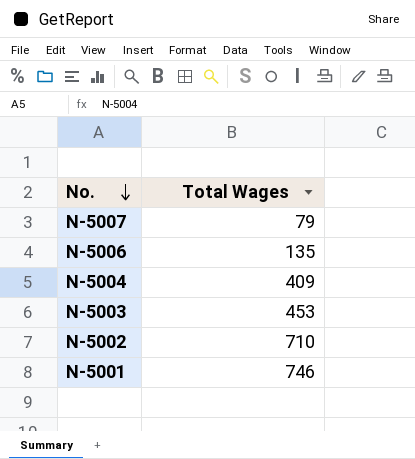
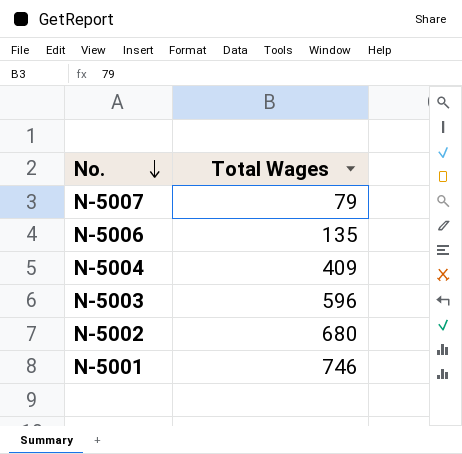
N-5003 | Total Wages: 453 -> 596
N-5002 | Total Wages: 710 -> 680

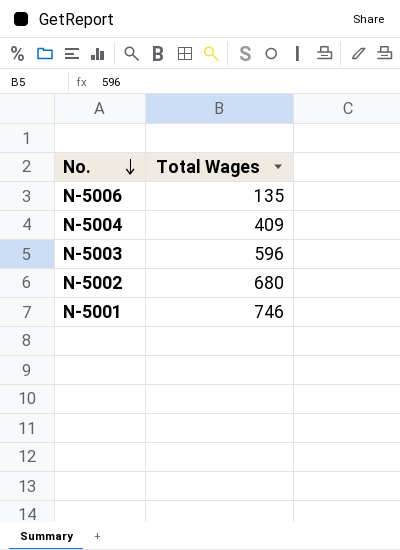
row N-5007: 79 -> none

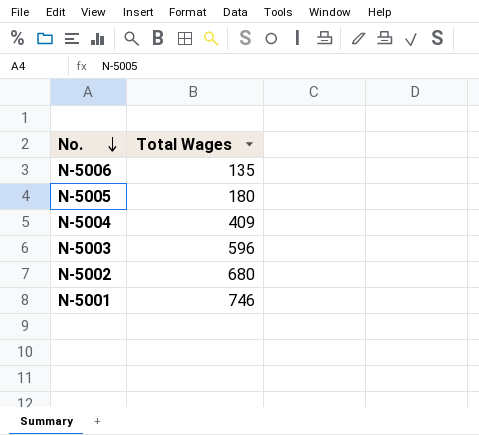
row N-5005: none -> 180

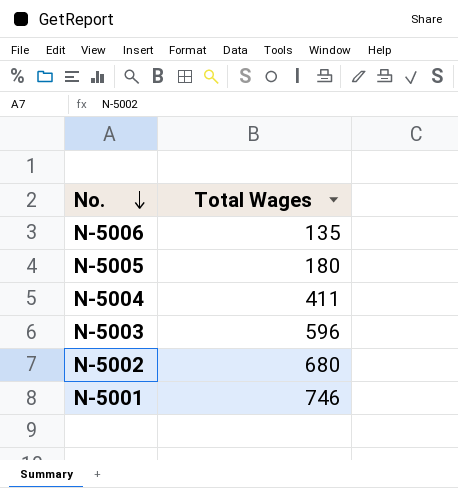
N-5004 | Total Wages: 409 -> 411

